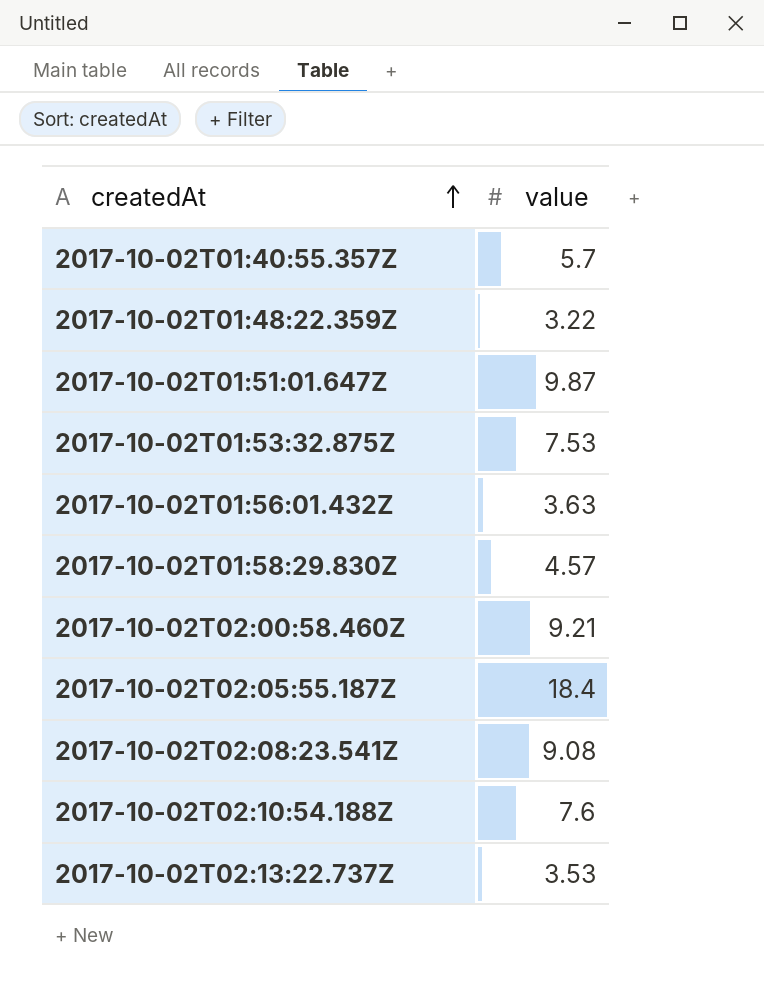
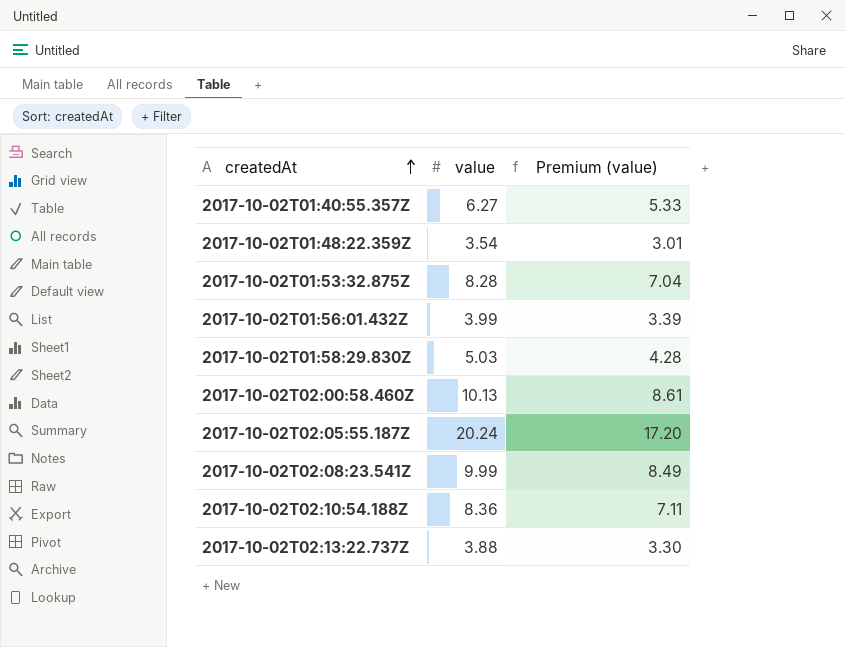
column Premium (value) | formula: none -> [value] * 0.85
row 2017-10-02T01:51:01.647Z: 9.87 -> none
2017-10-02T01:40:55.357Z | value: 5.7 -> 6.27
2017-10-02T01:48:22.359Z | value: 3.22 -> 3.54
2017-10-02T01:53:32.875Z | value: 7.53 -> 8.28
2017-10-02T01:56:01.432Z | value: 3.63 -> 3.99
2017-10-02T01:58:29.830Z | value: 4.57 -> 5.03
2017-10-02T02:00:58.460Z | value: 9.21 -> 10.13
2017-10-02T02:05:55.187Z | value: 18.4 -> 20.24
2017-10-02T02:08:23.541Z | value: 9.08 -> 9.99
2017-10-02T02:10:54.188Z | value: 7.6 -> 8.36
2017-10-02T02:13:22.737Z | value: 3.53 -> 3.88

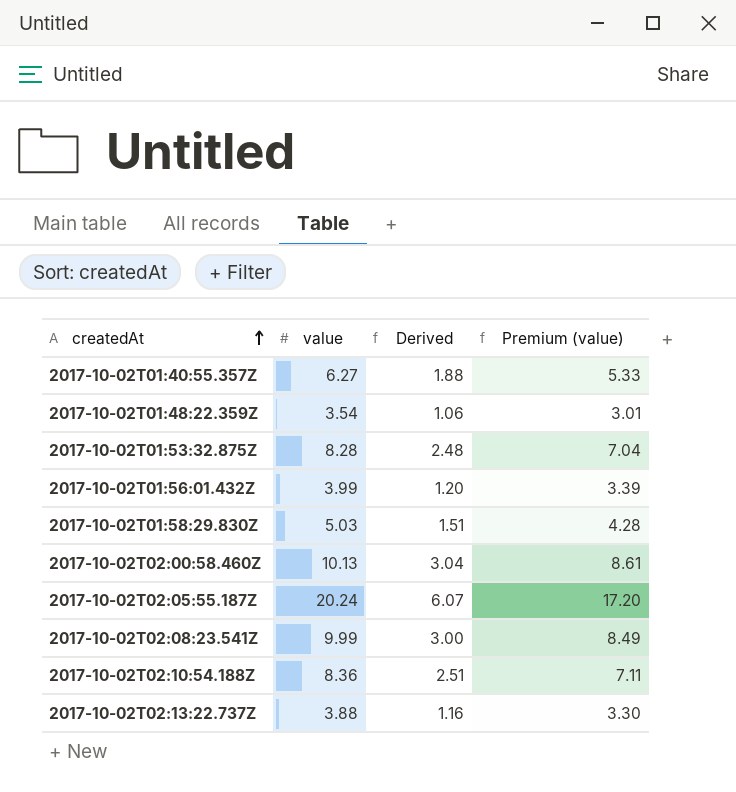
column Derived | formula: none -> [value] * 0.3

